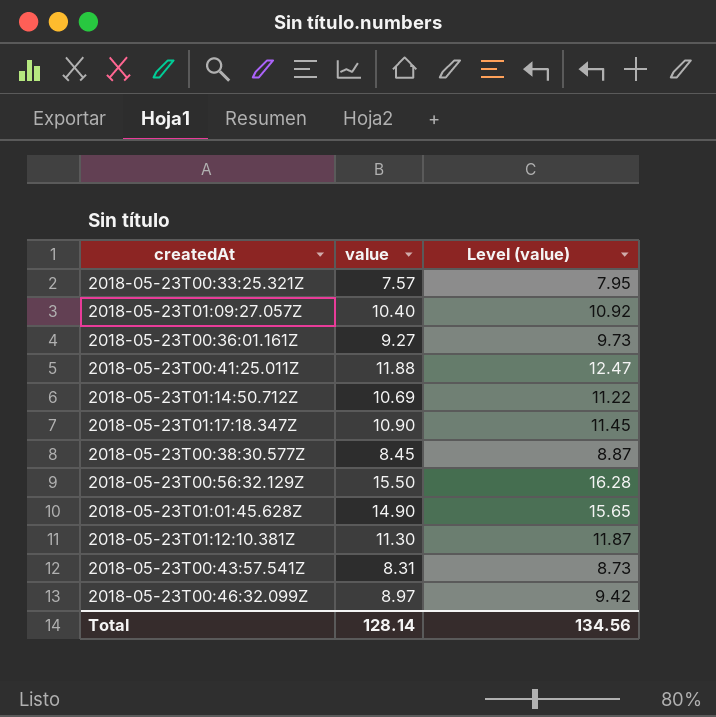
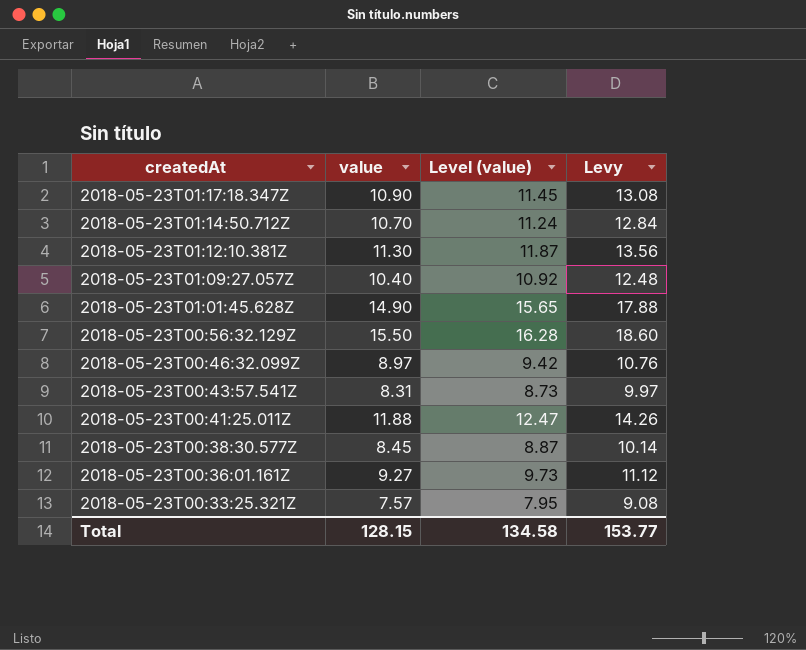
row order: none -> createdAt descending
column Levy | formula: none -> [value] * 1.2
2018-05-23T01:14:50.712Z | value: 10.69 -> 10.70
2018-05-23T01:14:50.712Z | Level (value): 11.22 -> 11.24
Total | value: 128.14 -> 128.15
Total | Level (value): 134.56 -> 134.58

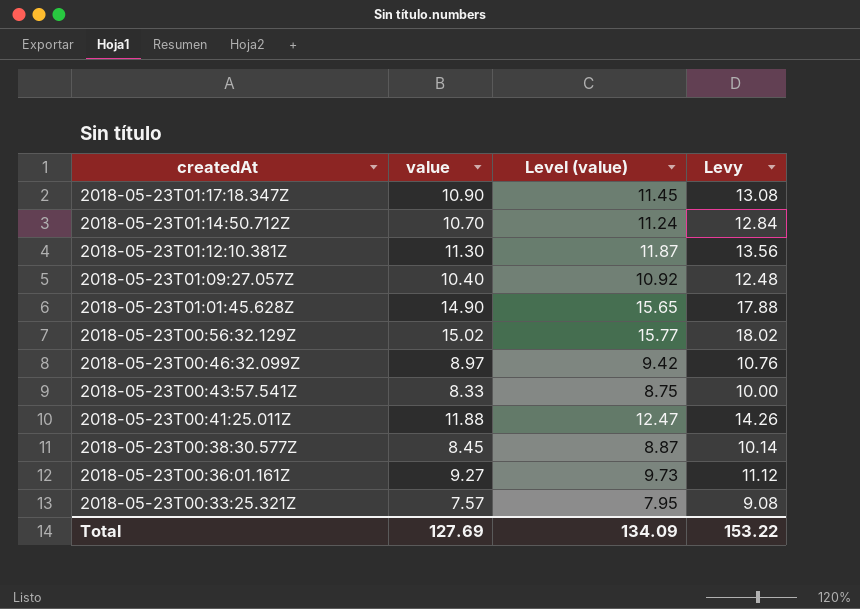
2018-05-23T00:56:32.129Z | value: 15.50 -> 15.02
2018-05-23T00:56:32.129Z | Level (value): 16.28 -> 15.77
2018-05-23T00:56:32.129Z | Levy: 18.60 -> 18.02
2018-05-23T00:43:57.541Z | value: 8.31 -> 8.33
2018-05-23T00:43:57.541Z | Level (value): 8.73 -> 8.75
2018-05-23T00:43:57.541Z | Levy: 9.97 -> 10.00
Total | value: 128.15 -> 127.69
Total | Level (value): 134.58 -> 134.09
Total | Levy: 153.77 -> 153.22

